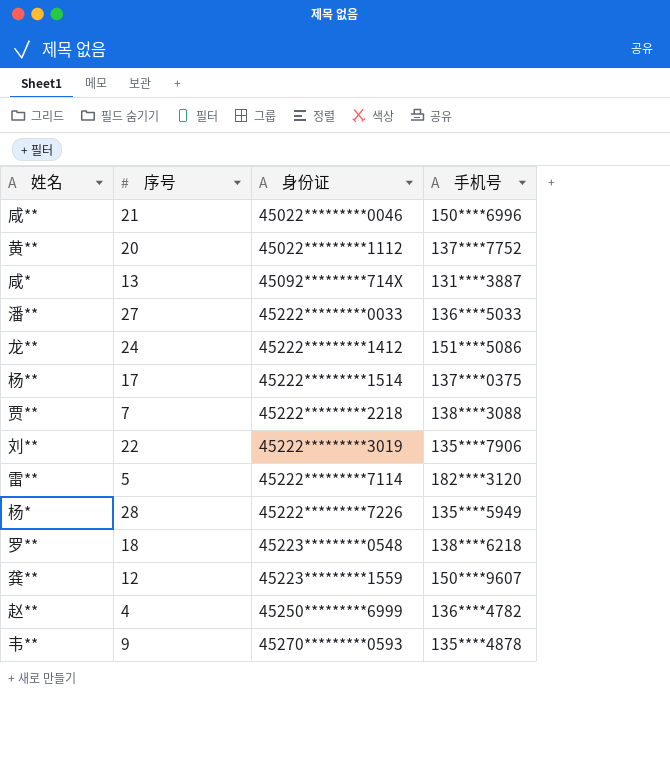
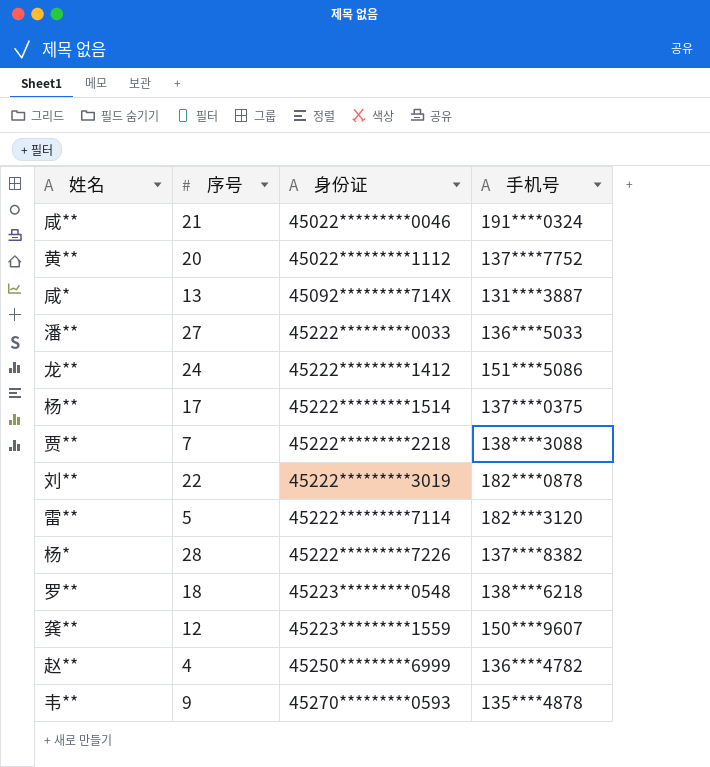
咸** | 手机号: 150****6996 -> 191****0324
刘** | 手机号: 135****7906 -> 182****0878
杨* | 手机号: 135****5949 -> 137****8382

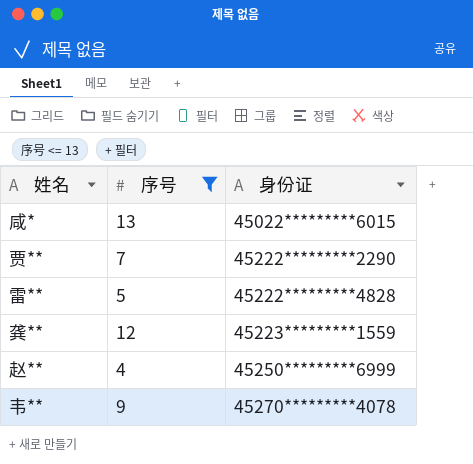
filter: none -> 序号 <= 13
column 手机号 | position: 4 -> none
咸* | 身份证: 45092*********714X -> 45022*********6015
贾** | 身份证: 45222*********2218 -> 45222*********2290
雷** | 身份证: 45222*********7114 -> 45222*********4828
韦** | 身份证: 45270*********0593 -> 45270*********4078

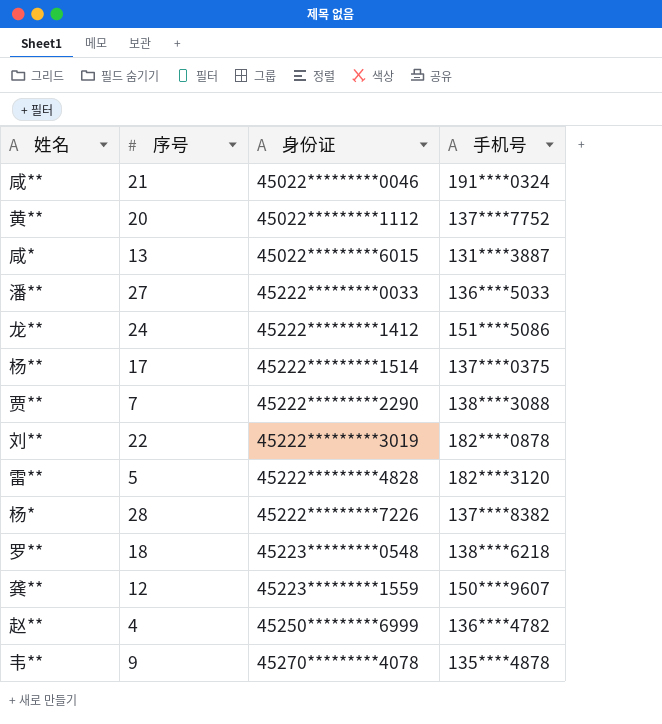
filter: 序号 <= 13 -> none
column 手机号 | position: none -> 4

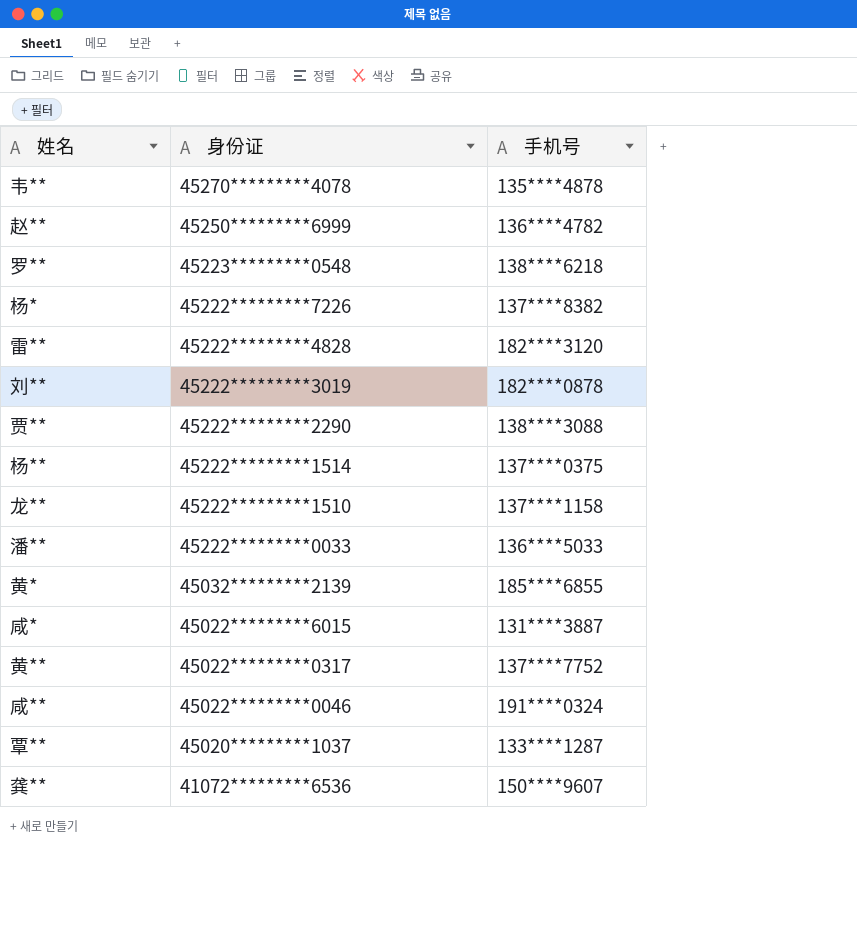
row order: 身份证 ascending -> 身份证 descending
column 序号 | position: 2 -> none
龙** | 身份证: 45222*********1412 -> 45222*********1510
龙** | 手机号: 151****5086 -> 137****1158
row 黄*: none -> 45032*********2139 | 185****6855
黄** | 身份证: 45022*********1112 -> 45022*********0317
row 覃**: none -> 45020*********1037 | 133****1287
龚** | 身份证: 45223*********1559 -> 41072*********6536

